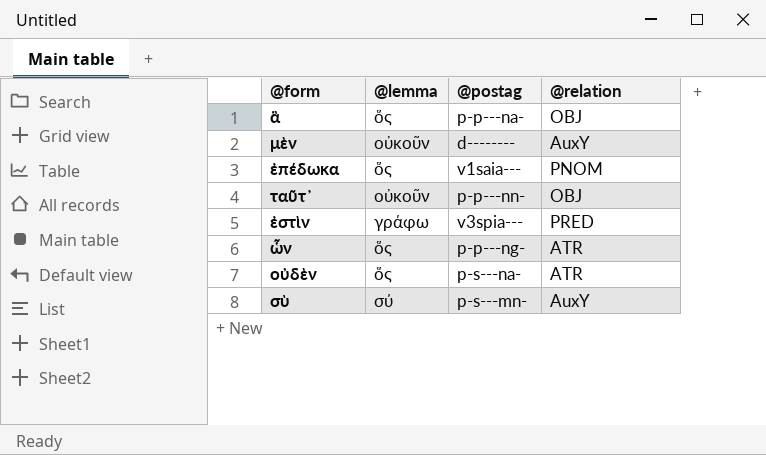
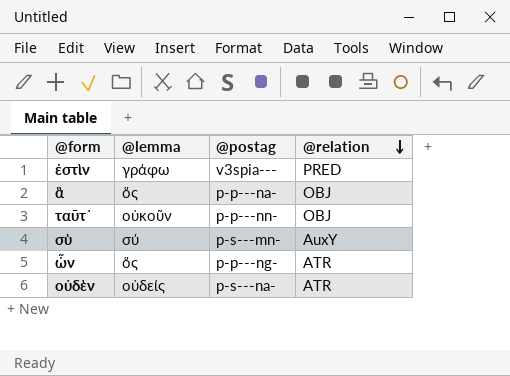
row order: none -> @relation descending
row μὲν: οὐκοῦν | d-------- | AuxY -> none
row ἐπέδωκα: ὅς | v1saia--- | PNOM -> none
οὐδὲν | @lemma: ὅς -> οὐδείς

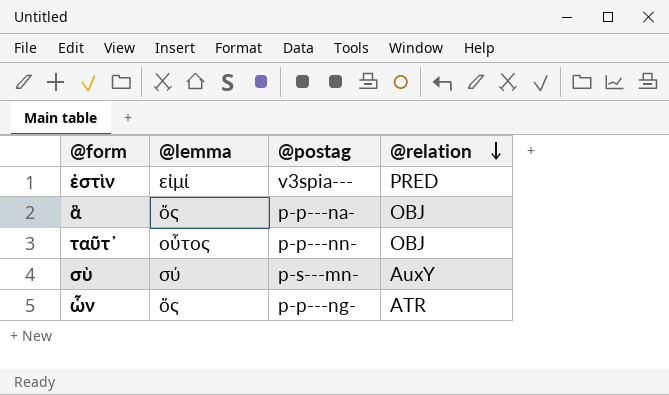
row οὐδὲν: οὐδείς | p-s---na- | ATR -> none
ἐστὶν | @lemma: γράφω -> εἰμί
ταῦτ᾽ | @lemma: οὐκοῦν -> οὗτος

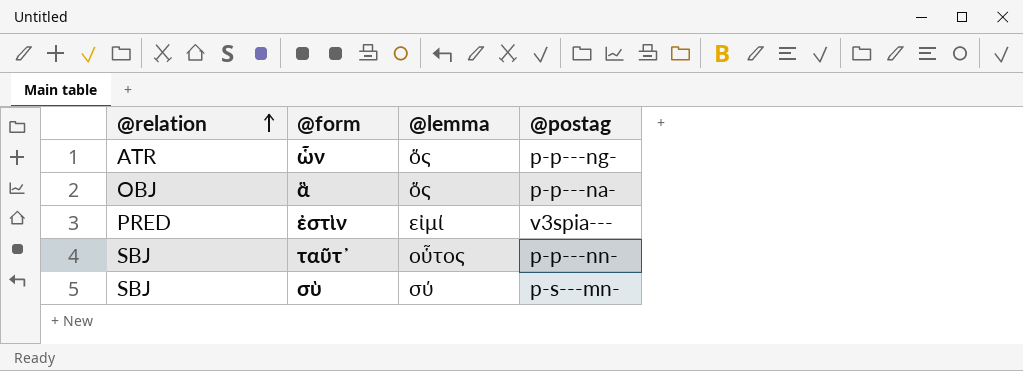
row order: @relation descending -> @relation ascending
column @relation | position: 4 -> 1
ταῦτ᾽ | @relation: OBJ -> SBJ
σὺ | @relation: AuxY -> SBJ

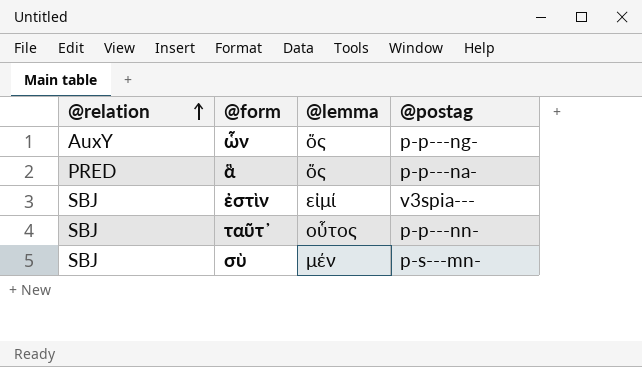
ὧν | @relation: ATR -> AuxY
ἃ | @relation: OBJ -> PRED
ἐστὶν | @relation: PRED -> SBJ
σὺ | @lemma: σύ -> μέν

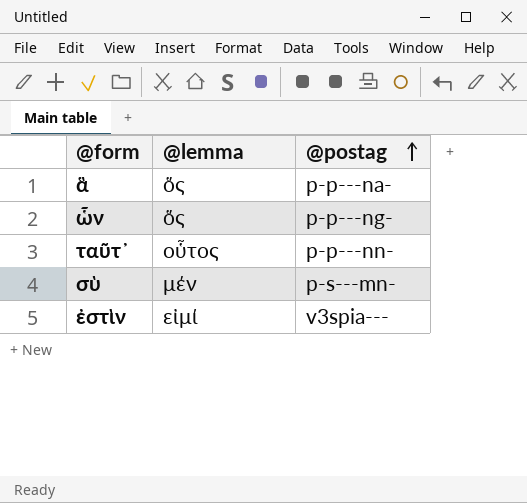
row order: @relation ascending -> @postag ascending
column @relation | position: 1 -> none

